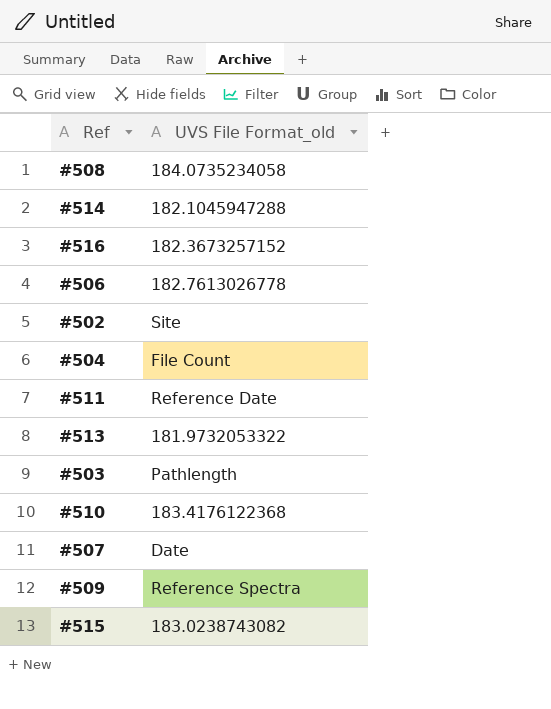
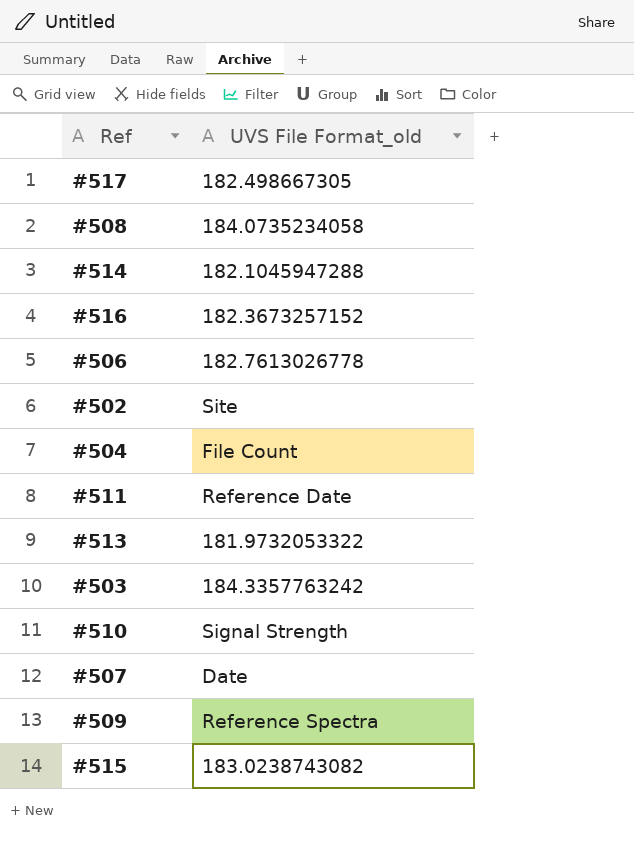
row #517: none -> 182.498667305
#503 | UVS File Format_old: Pathlength -> 184.3357763242
#510 | UVS File Format_old: 183.4176122368 -> Signal Strength

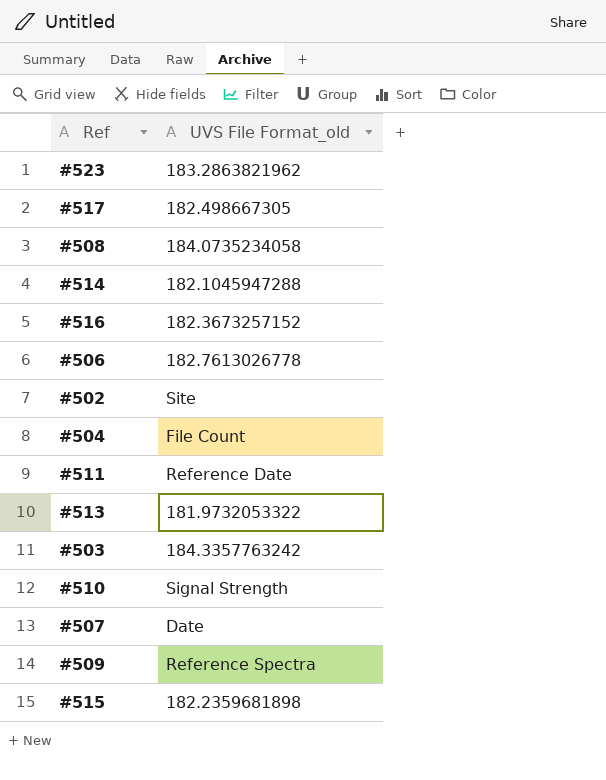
row #523: none -> 183.2863821962
#515 | UVS File Format_old: 183.0238743082 -> 182.2359681898

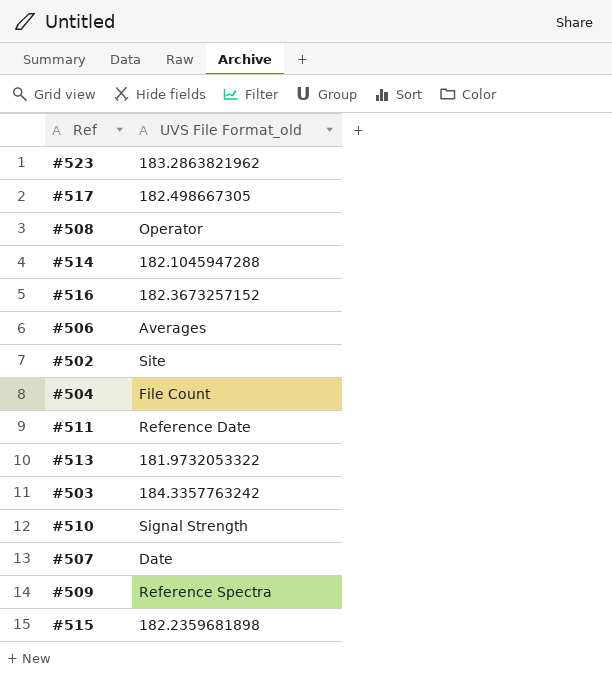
#508 | UVS File Format_old: 184.0735234058 -> Operator
#506 | UVS File Format_old: 182.7613026778 -> Averages

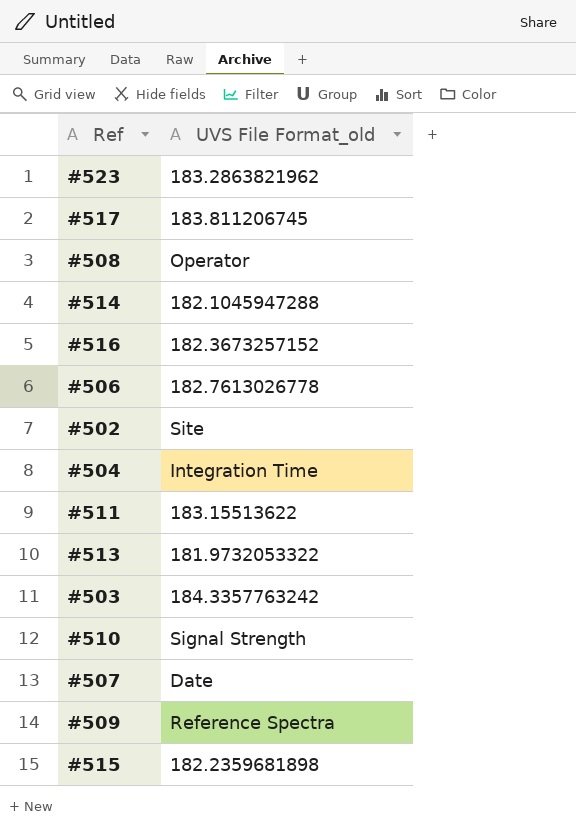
#517 | UVS File Format_old: 182.498667305 -> 183.811206745
#506 | UVS File Format_old: Averages -> 182.7613026778
#504 | UVS File Format_old: File Count -> Integration Time
#511 | UVS File Format_old: Reference Date -> 183.15513622

